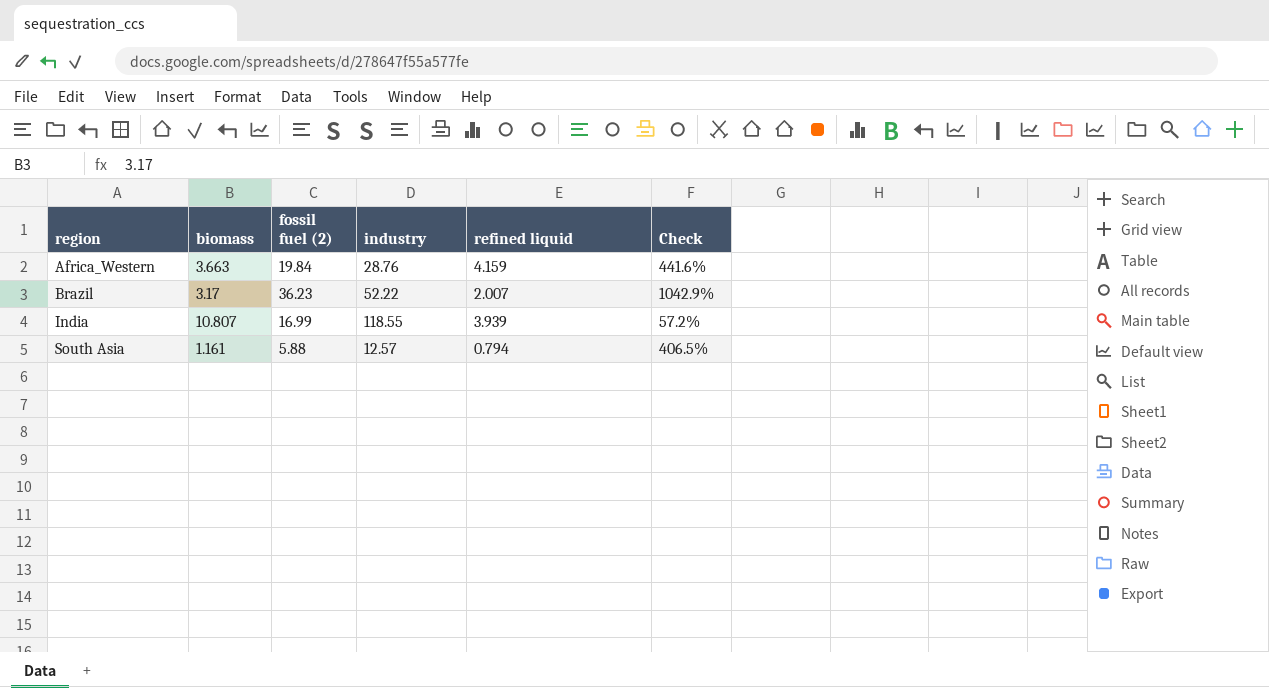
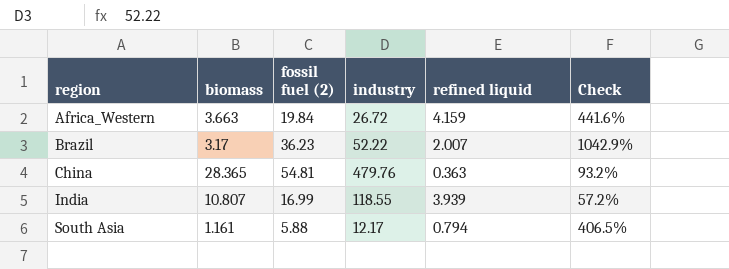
Africa_Western | industry: 28.76 -> 26.72
row China: none -> 28.365 | 54.81 | 479.76 | 0.363 | 93.2%
South Asia | industry: 12.57 -> 12.17

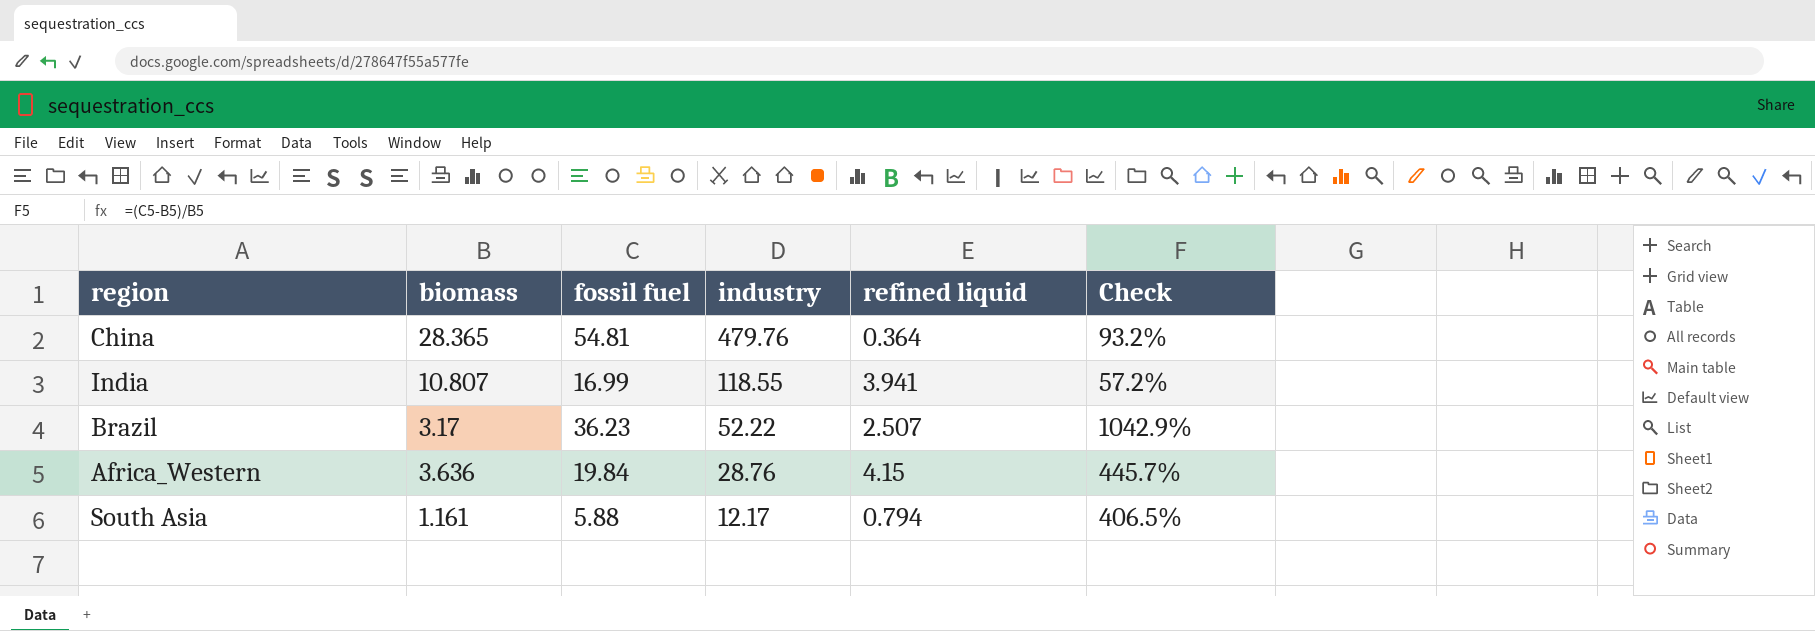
row order: region ascending -> industry descending
column name: fossil fuel (2) -> fossil fuel
China | refined liquid: 0.363 -> 0.364
India | refined liquid: 3.939 -> 3.941
Brazil | refined liquid: 2.007 -> 2.507
Africa_Western | biomass: 3.663 -> 3.636
Africa_Western | industry: 26.72 -> 28.76
Africa_Western | refined liquid: 4.159 -> 4.15
Africa_Western | Check: 441.6% -> 445.7%

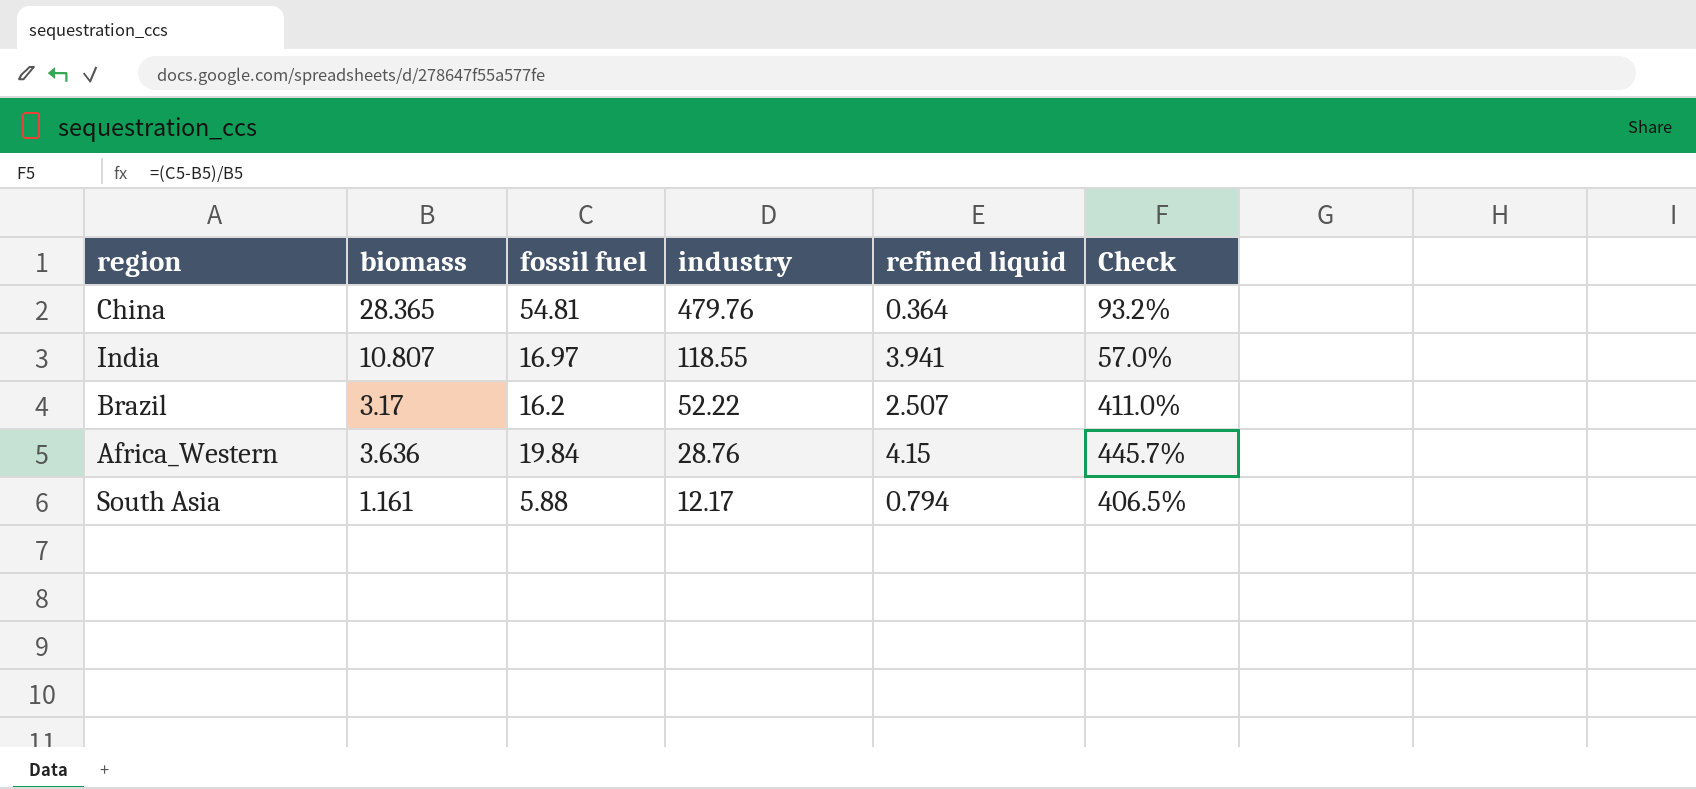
India | fossil fuel: 16.99 -> 16.97
India | Check: 57.2% -> 57.0%
Brazil | fossil fuel: 36.23 -> 16.2
Brazil | Check: 1042.9% -> 411.0%

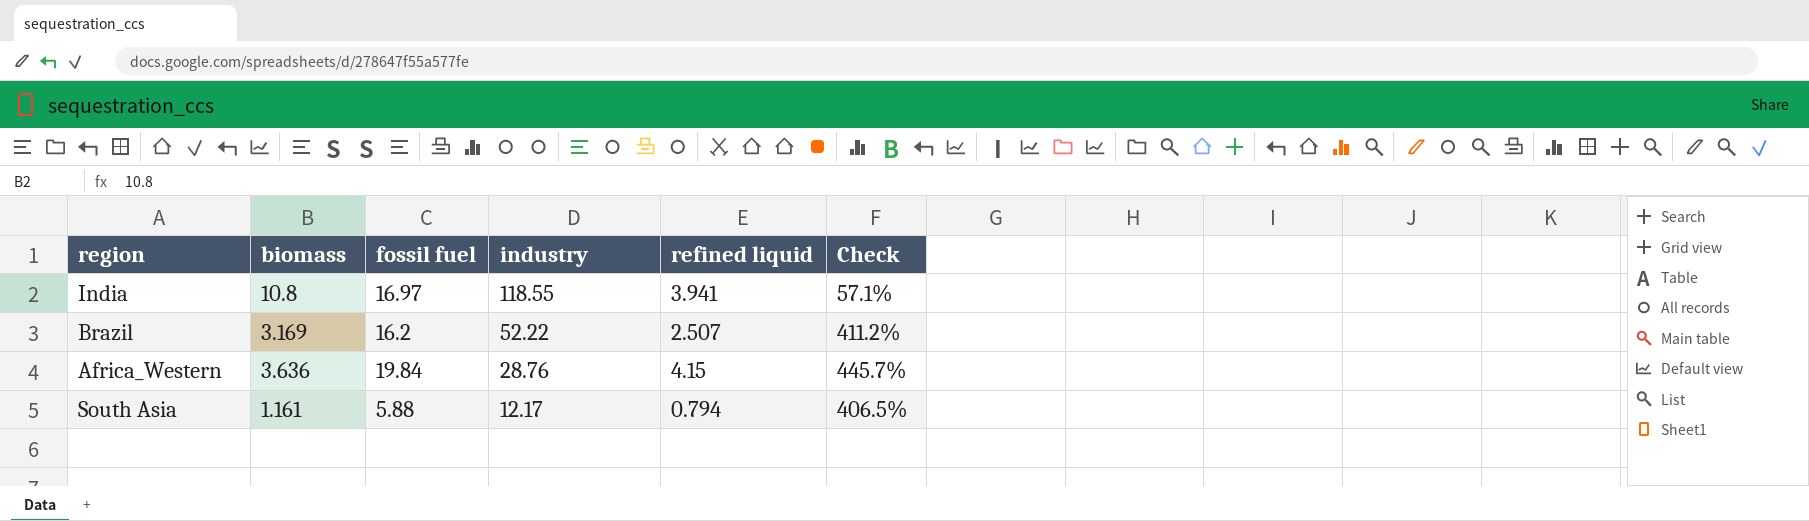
row China: 28.365 | 54.81 | 479.76 | 0.364 | 93.2% -> none
India | biomass: 10.807 -> 10.8
India | Check: 57.0% -> 57.1%
Brazil | biomass: 3.17 -> 3.169
Brazil | Check: 411.0% -> 411.2%

